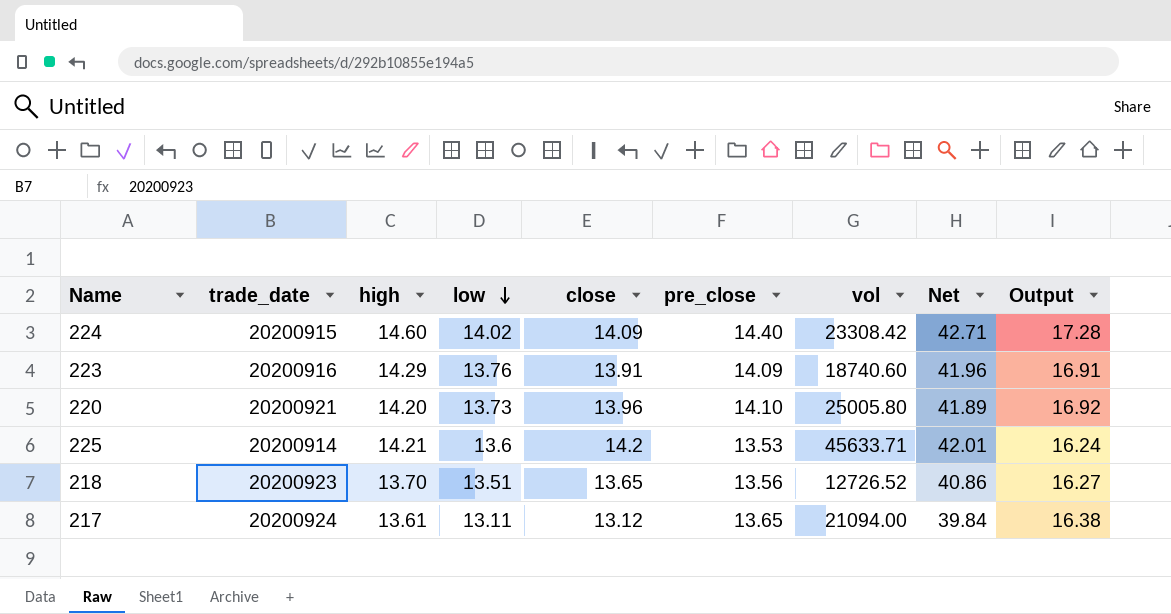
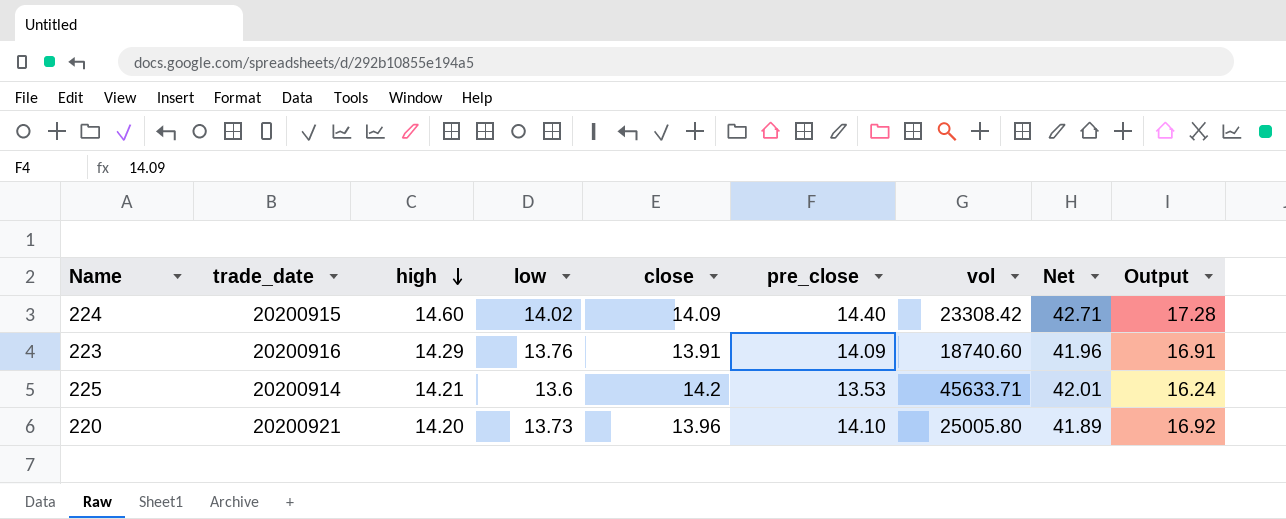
row order: low descending -> high descending
row 218: 20200923 | 13.70 | 13.51 | 13.65 | 13.56 | 12726.52 | 40.86 | 16.27 -> none
row 217: 20200924 | 13.61 | 13.11 | 13.12 | 13.65 | 21094.00 | 39.84 | 16.38 -> none

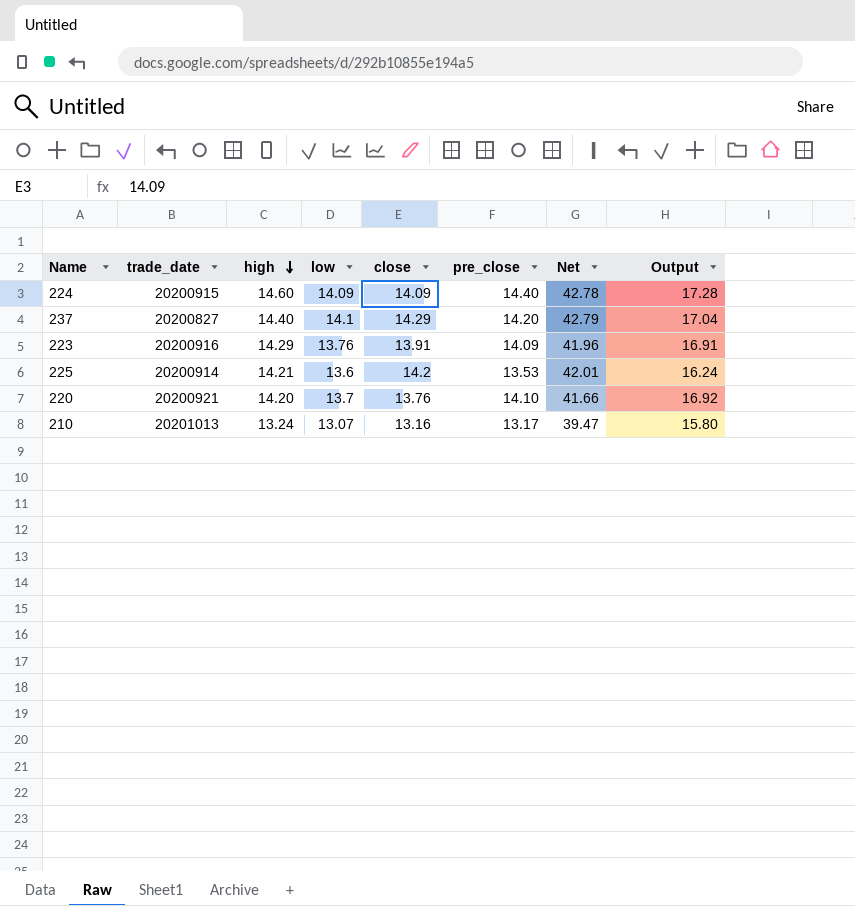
column vol | position: 7 -> none
224 | low: 14.02 -> 14.09
224 | Net: 42.71 -> 42.78
row 237: none -> 20200827 | 14.40 | 14.1 | 14.29 | 14.20 | 42.79 | 17.04
220 | low: 13.73 -> 13.7
220 | close: 13.96 -> 13.76
220 | Net: 41.89 -> 41.66
row 210: none -> 20201013 | 13.24 | 13.07 | 13.16 | 13.17 | 39.47 | 15.80

